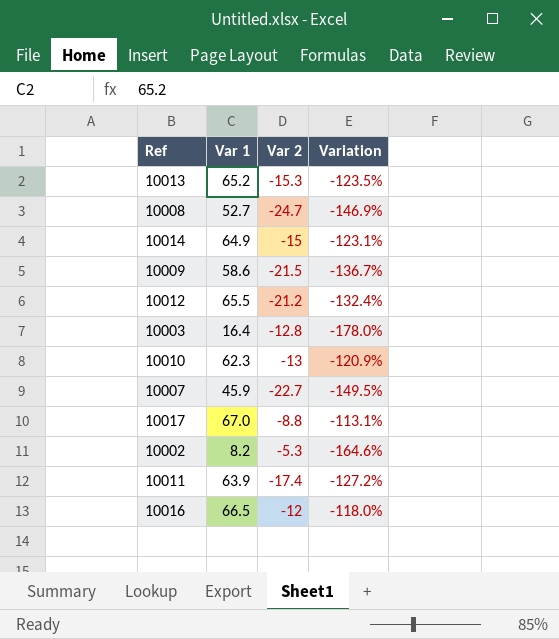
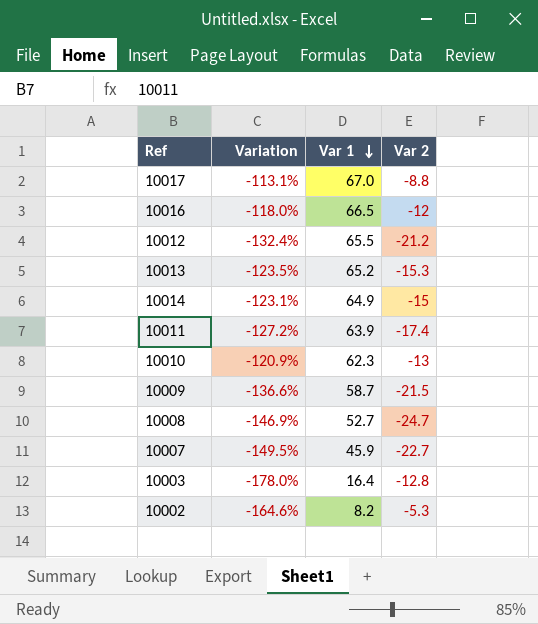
row order: none -> Var 1 descending
column Variation | position: 4 -> 2
10009 | Variation: -136.7% -> -136.6%
10009 | Var 1: 58.6 -> 58.7

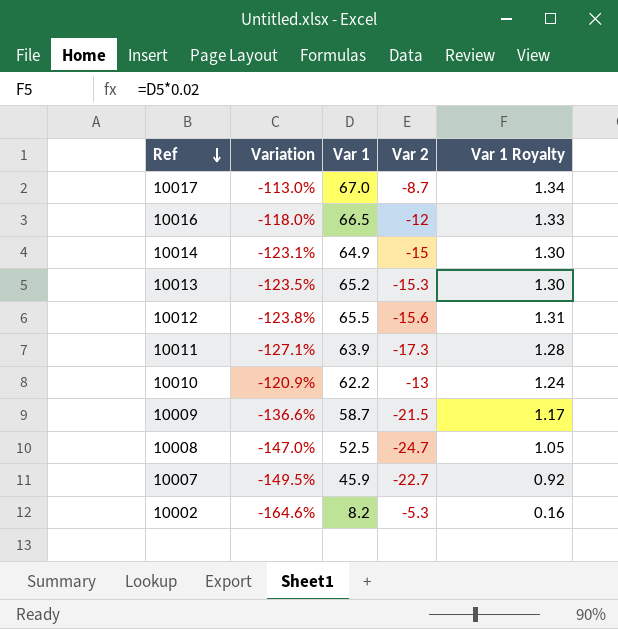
row order: Var 1 descending -> Ref descending
column Var 1 Royalty | formula: none -> [Var 1] * 0.02
row 10003: -178.0% | 16.4 | -12.8 -> none
10017 | Variation: -113.1% -> -113.0%
10017 | Var 2: -8.8 -> -8.7
10012 | Variation: -132.4% -> -123.8%
10012 | Var 2: -21.2 -> -15.6
10011 | Variation: -127.2% -> -127.1%
10011 | Var 2: -17.4 -> -17.3
10010 | Var 1: 62.3 -> 62.2
10008 | Variation: -146.9% -> -147.0%
10008 | Var 1: 52.7 -> 52.5

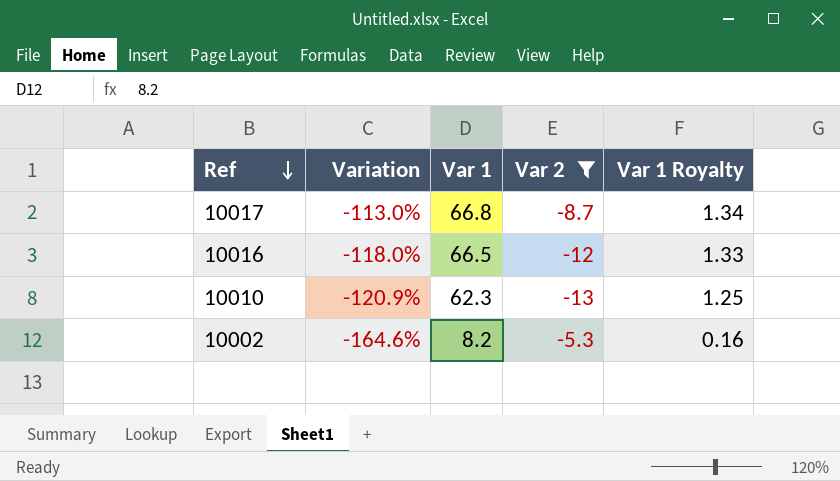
filter: none -> Var 2 >= -13
10017 | Var 1: 67.0 -> 66.8
10010 | Var 1: 62.2 -> 62.3
10010 | Var 1 Royalty: 1.24 -> 1.25

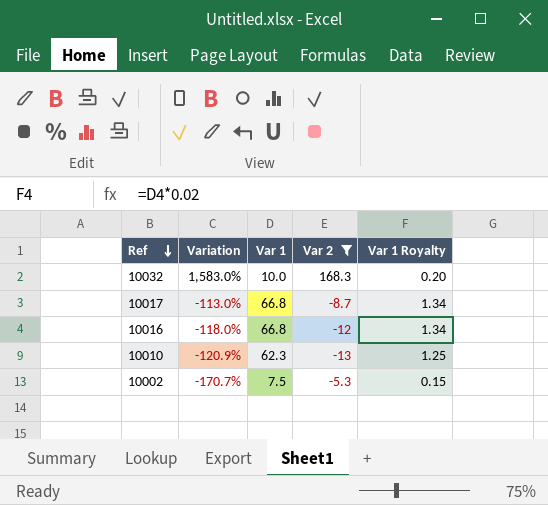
row 10032: none -> 1,583.0% | 10.0 | 168.3 | 0.20
10016 | Var 1: 66.5 -> 66.8
10016 | Var 1 Royalty: 1.33 -> 1.34
10002 | Variation: -164.6% -> -170.7%
10002 | Var 1: 8.2 -> 7.5
10002 | Var 1 Royalty: 0.16 -> 0.15

